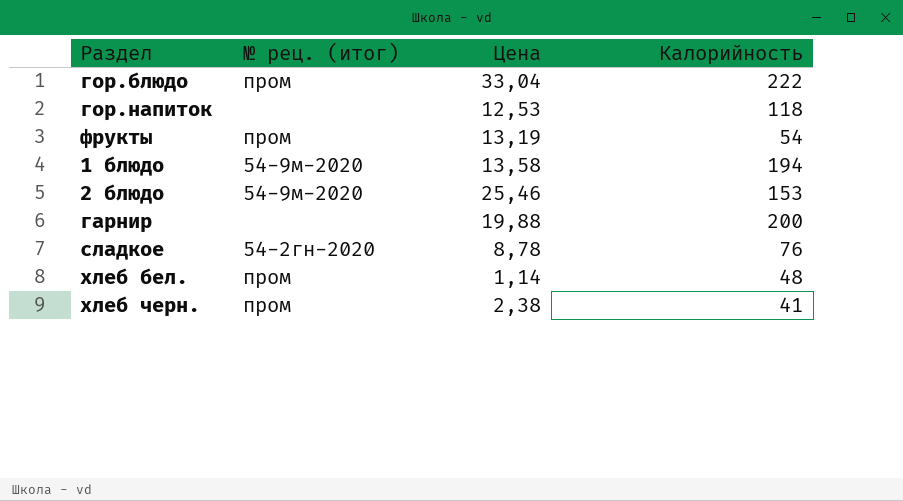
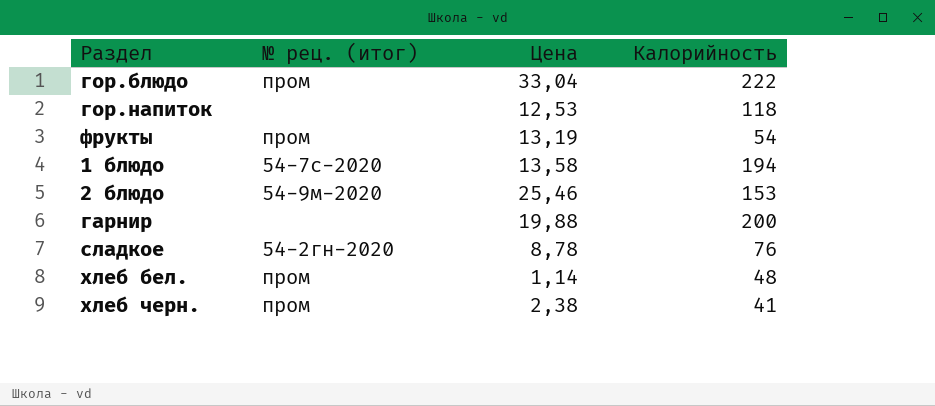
1 блюдо | № рец. (итог): 54-9м-2020 -> 54-7с-2020

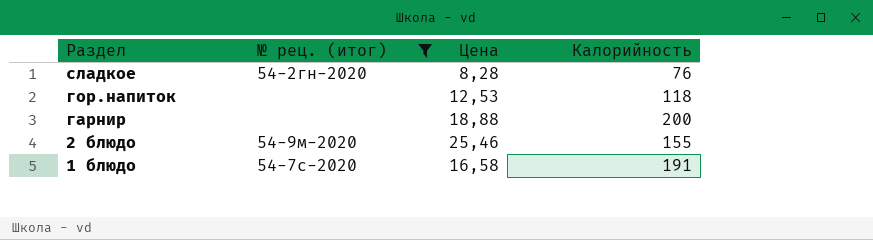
filter: none -> № рец. (итог) != пром
row order: none -> Раздел descending
сладкое | Цена: 8,78 -> 8,28
гарнир | Цена: 19,88 -> 18,88
2 блюдо | Калорийность: 153 -> 155
1 блюдо | Цена: 13,58 -> 16,58
1 блюдо | Калорийность: 194 -> 191

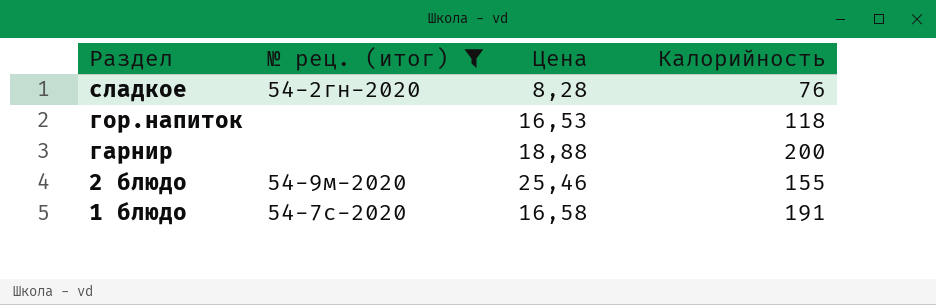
гор.напиток | Цена: 12,53 -> 16,53

